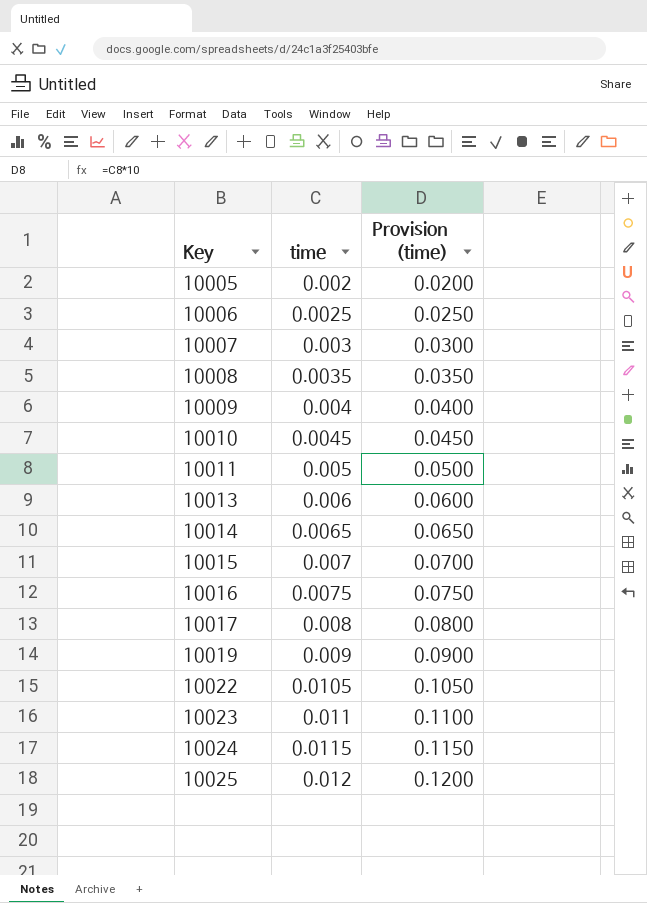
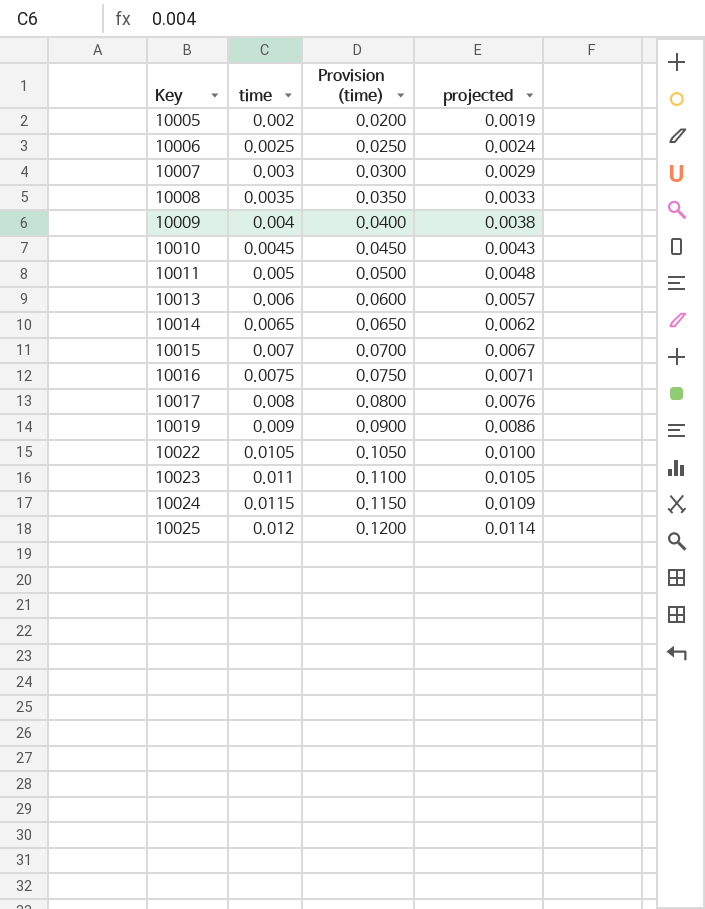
column projected | formula: none -> [time] * 0.95

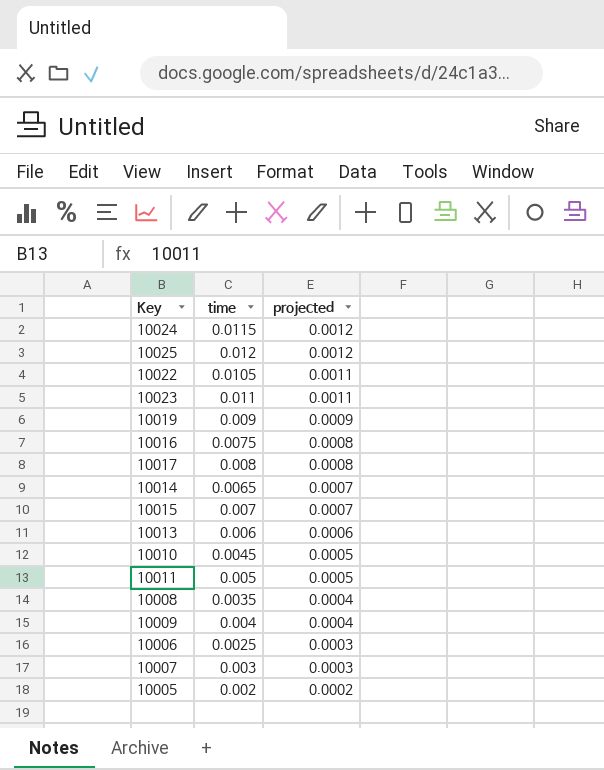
row order: Key ascending -> projected descending
column Provision (time) | formula: [time] * 10 -> none
column projected | formula: [time] * 0.95 -> [time] * 0.1

